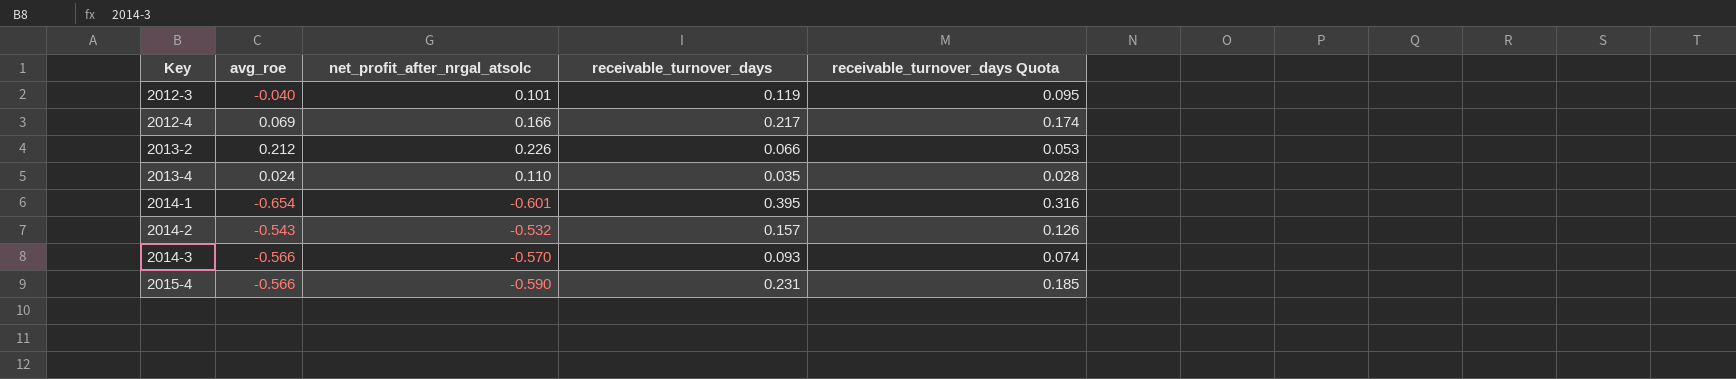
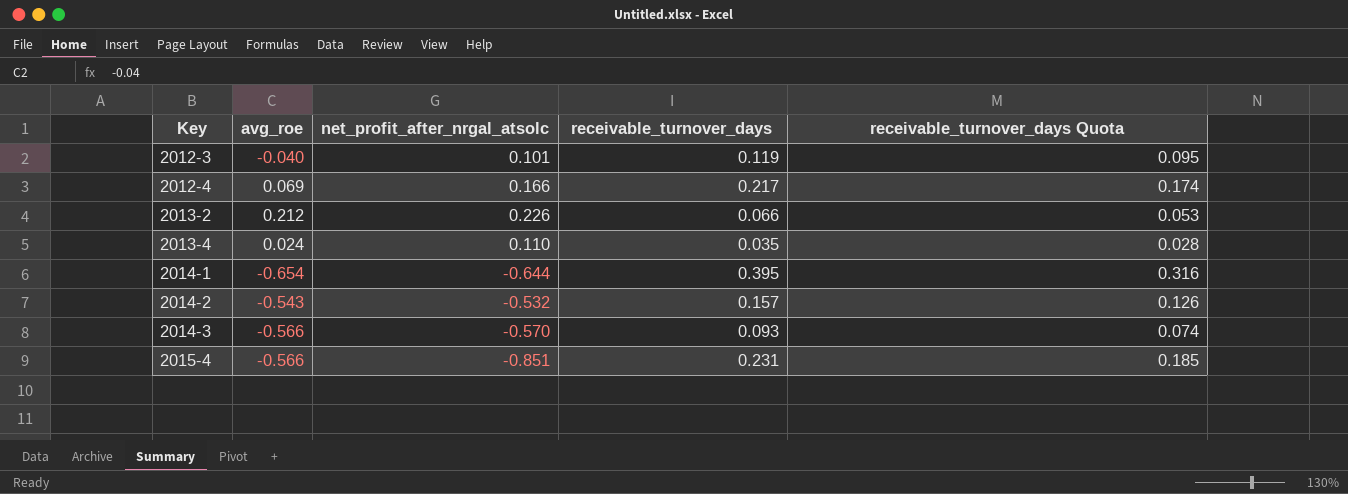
2014-1 | net_profit_after_nrgal_atsolc: -0.601 -> -0.644
2015-4 | net_profit_after_nrgal_atsolc: -0.590 -> -0.851

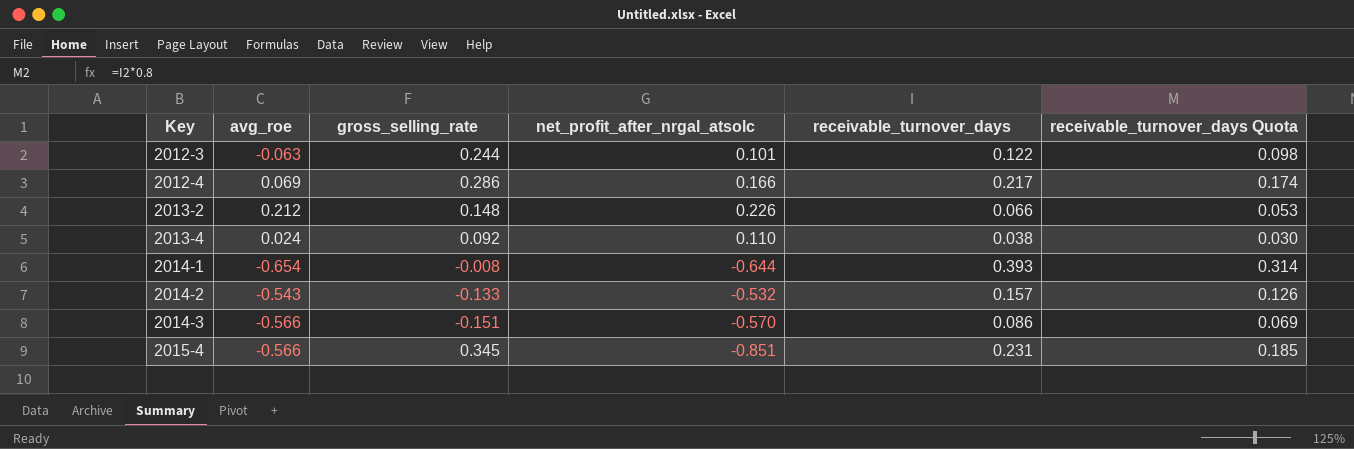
column gross_selling_rate | position: none -> 3
2012-3 | avg_roe: -0.040 -> -0.063
2012-3 | receivable_turnover_days: 0.119 -> 0.122
2012-3 | receivable_turnover_days Quota: 0.095 -> 0.098
2013-4 | receivable_turnover_days: 0.035 -> 0.038
2013-4 | receivable_turnover_days Quota: 0.028 -> 0.030
2014-1 | receivable_turnover_days: 0.395 -> 0.393
2014-1 | receivable_turnover_days Quota: 0.316 -> 0.314
2014-3 | receivable_turnover_days: 0.093 -> 0.086
2014-3 | receivable_turnover_days Quota: 0.074 -> 0.069

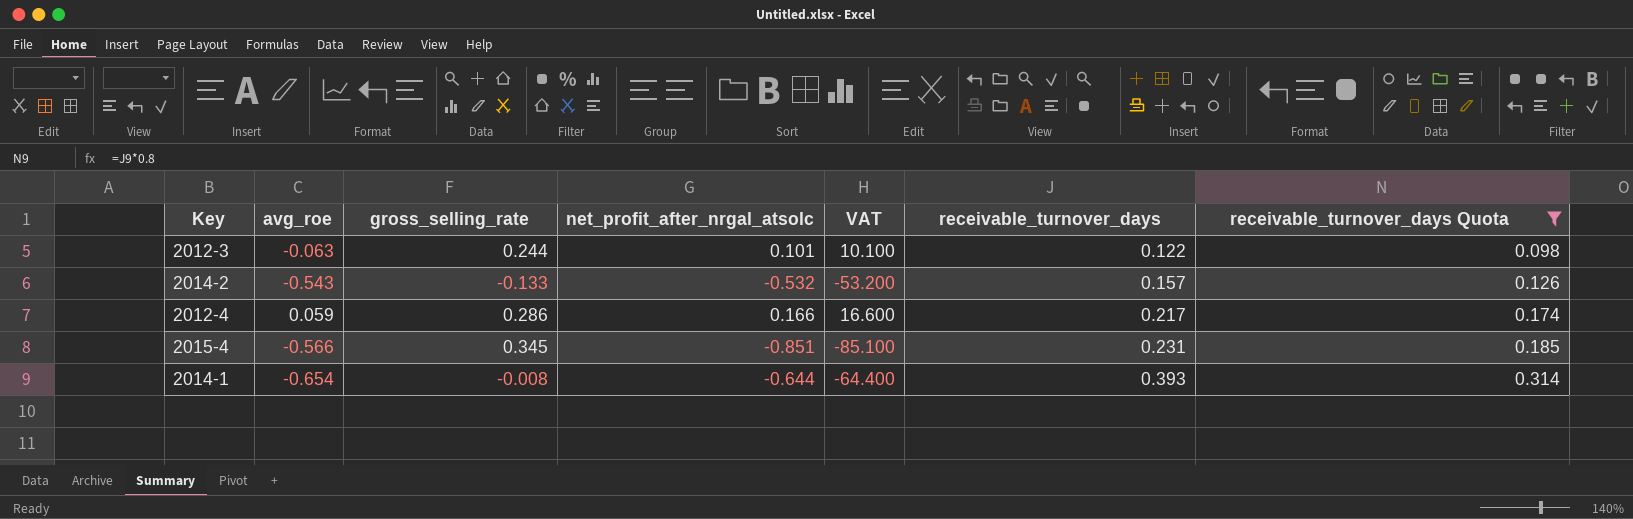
filter: none -> receivable_turnover_days Quota >= 0.098
row order: Key ascending -> receivable_turnover_days ascending
column VAT | formula: none -> [net_profit_after_nrgal_atsolc] * 100
2012-4 | avg_roe: 0.069 -> 0.059

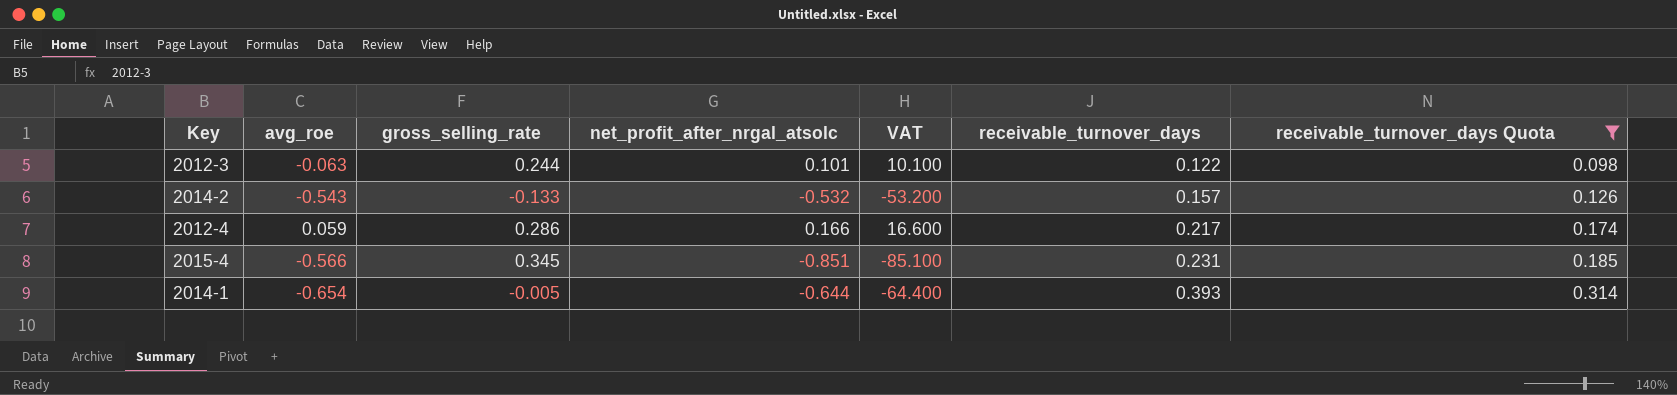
2014-1 | gross_selling_rate: -0.008 -> -0.005

